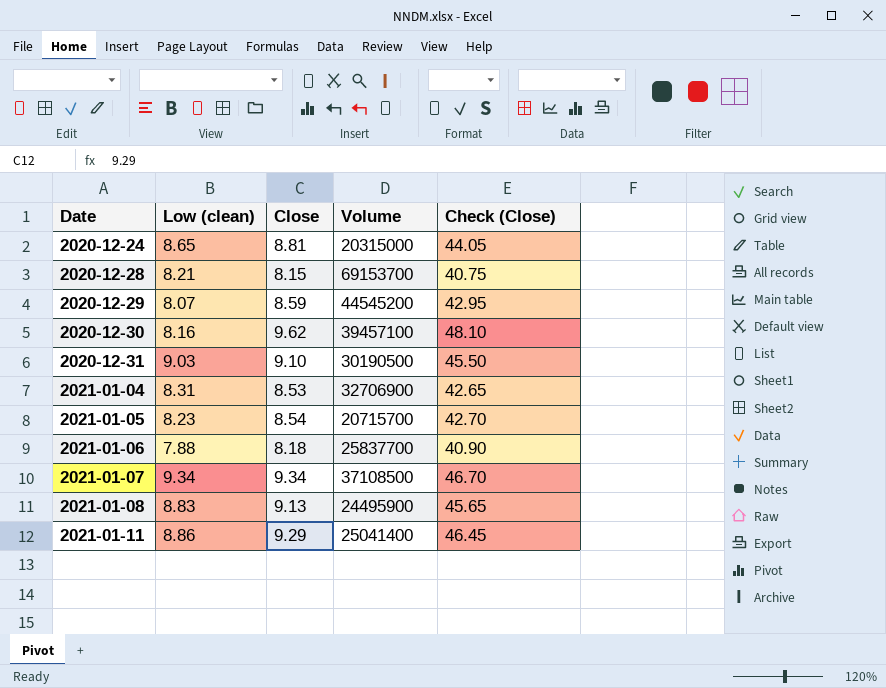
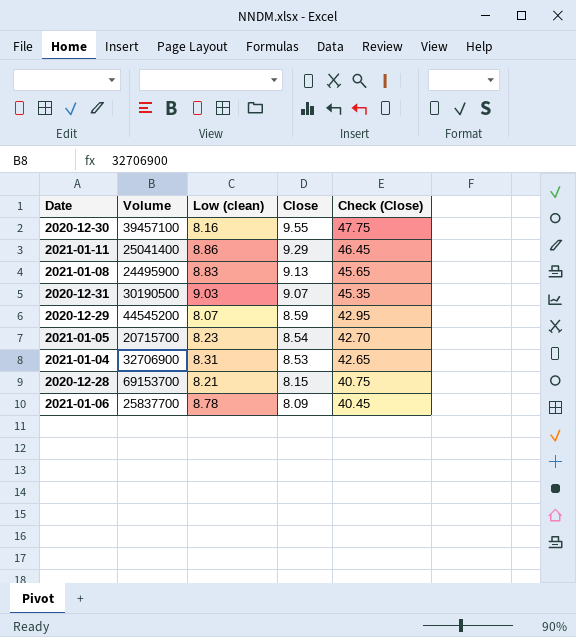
row order: Date ascending -> Close descending
column Volume | position: 4 -> 2
row 2020-12-24: 8.65 | 8.81 | 20315000 | 44.05 -> none
row 2021-01-07: 9.34 | 9.34 | 37108500 | 46.70 -> none
2020-12-30 | Close: 9.62 -> 9.55
2020-12-30 | Check (Close): 48.10 -> 47.75
2020-12-31 | Close: 9.10 -> 9.07
2020-12-31 | Check (Close): 45.50 -> 45.35
2021-01-06 | Low (clean): 7.88 -> 8.78
2021-01-06 | Close: 8.18 -> 8.09
2021-01-06 | Check (Close): 40.90 -> 40.45

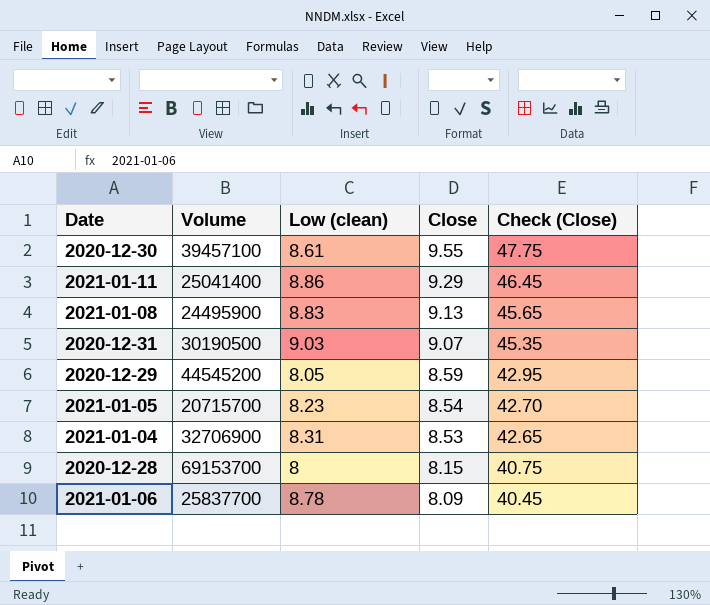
2020-12-30 | Low (clean): 8.16 -> 8.61
2020-12-29 | Low (clean): 8.07 -> 8.05
2020-12-28 | Low (clean): 8.21 -> 8

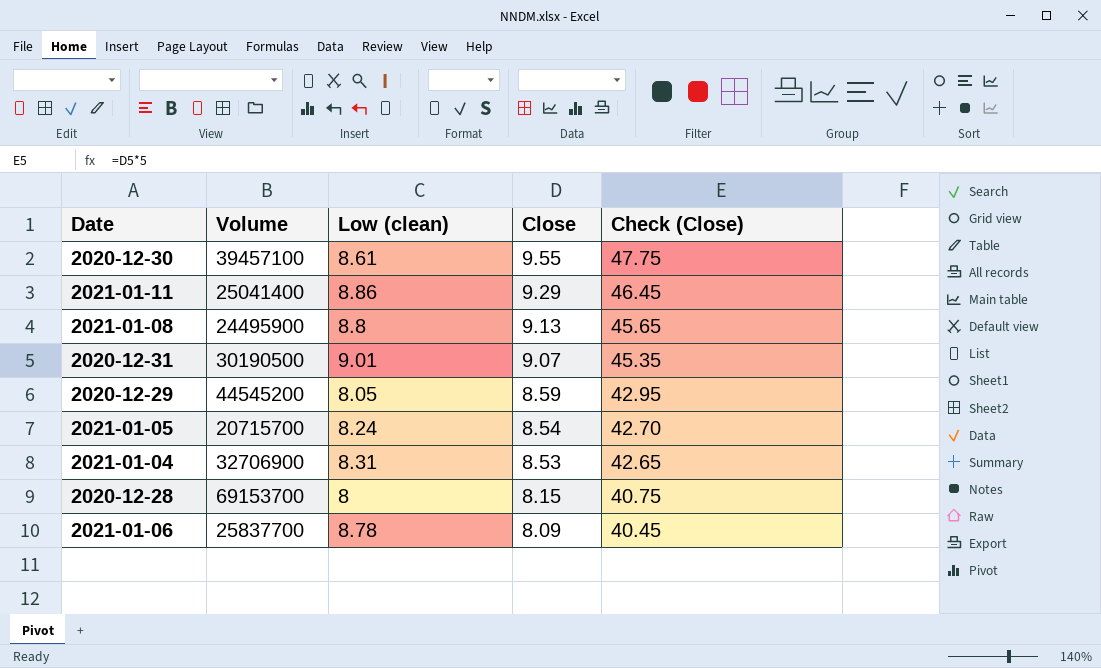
2021-01-08 | Low (clean): 8.83 -> 8.8
2020-12-31 | Low (clean): 9.03 -> 9.01
2021-01-05 | Low (clean): 8.23 -> 8.24

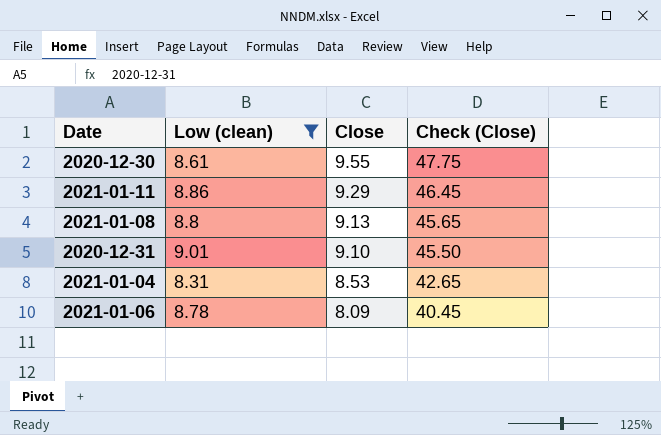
filter: none -> Low (clean) >= 8.31
column Volume | position: 2 -> none
2020-12-31 | Close: 9.07 -> 9.10
2020-12-31 | Check (Close): 45.35 -> 45.50

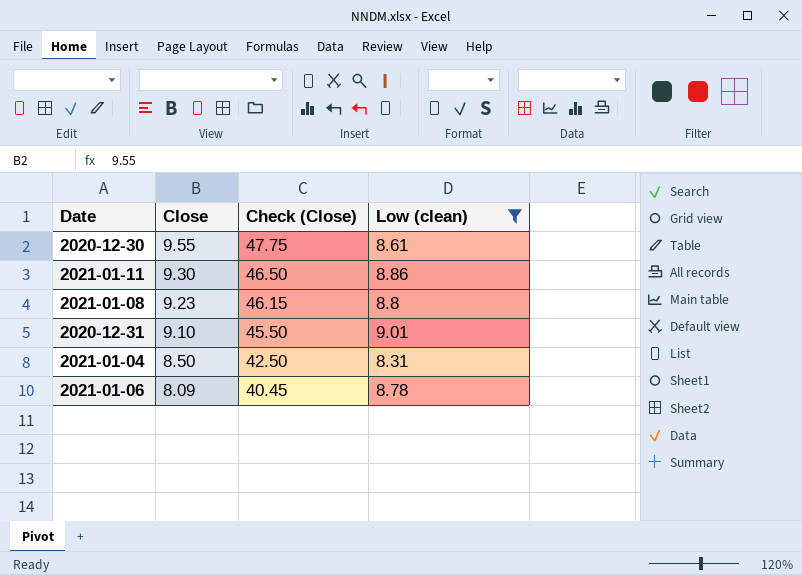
column Low (clean) | position: 2 -> 4
2021-01-11 | Close: 9.29 -> 9.30
2021-01-11 | Check (Close): 46.45 -> 46.50
2021-01-08 | Close: 9.13 -> 9.23
2021-01-08 | Check (Close): 45.65 -> 46.15
2021-01-04 | Close: 8.53 -> 8.50
2021-01-04 | Check (Close): 42.65 -> 42.50

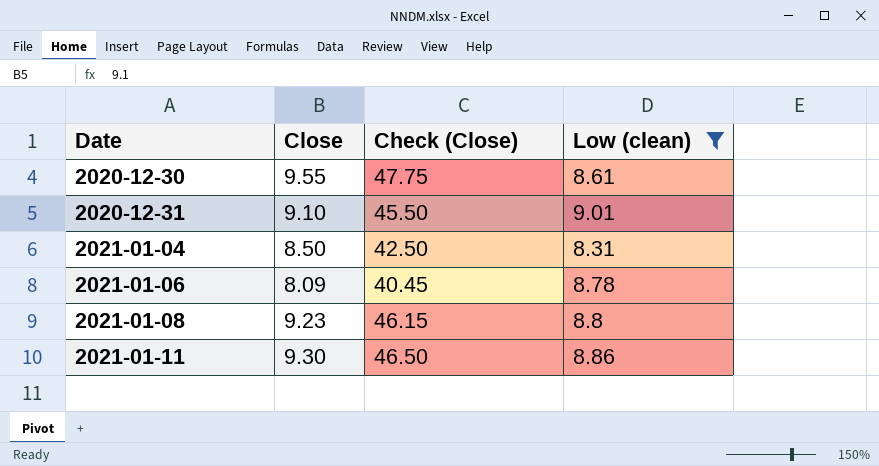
row order: Close descending -> Date ascending

